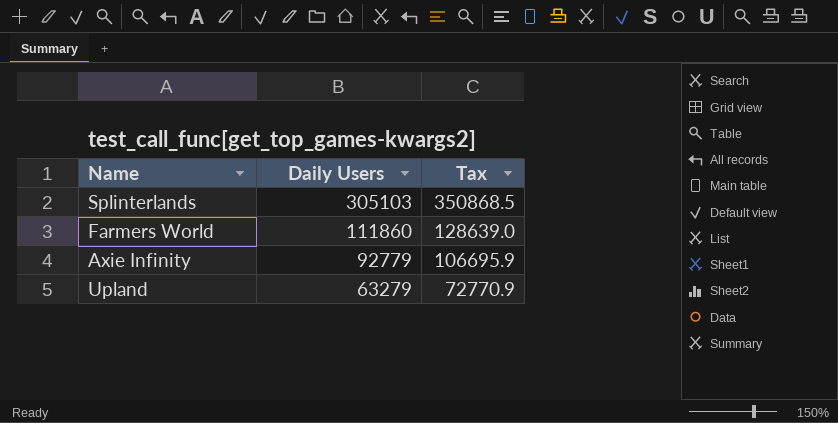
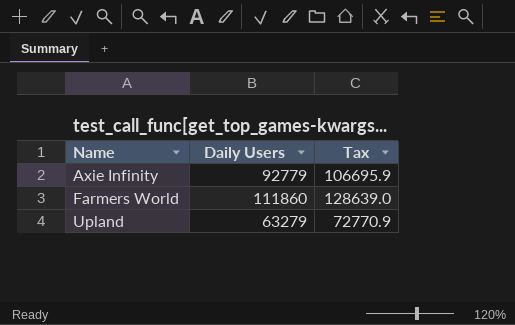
row order: Daily Users descending -> Name ascending
row Splinterlands: 305103 | 350868.5 -> none

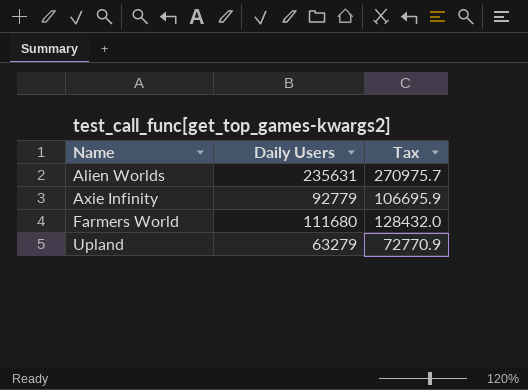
row Alien Worlds: none -> 235631 | 270975.7
Farmers World | Daily Users: 111860 -> 111680
Farmers World | Tax: 128639.0 -> 128432.0

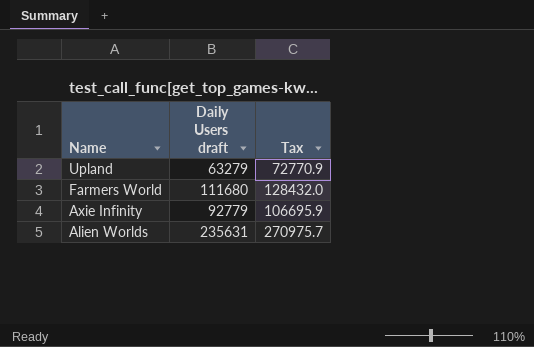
row order: Name ascending -> Name descending
column name: Daily Users -> Daily Users draft

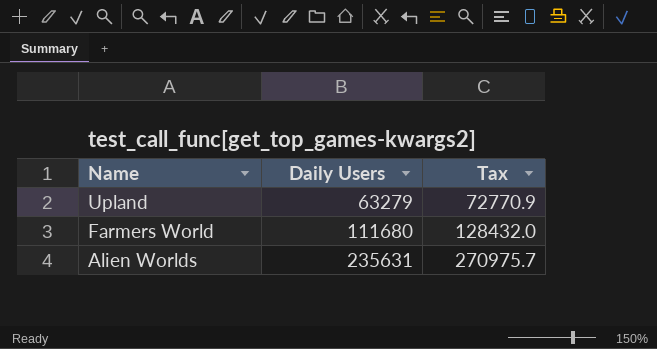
column name: Daily Users draft -> Daily Users
row Axie Infinity: 92779 | 106695.9 -> none

